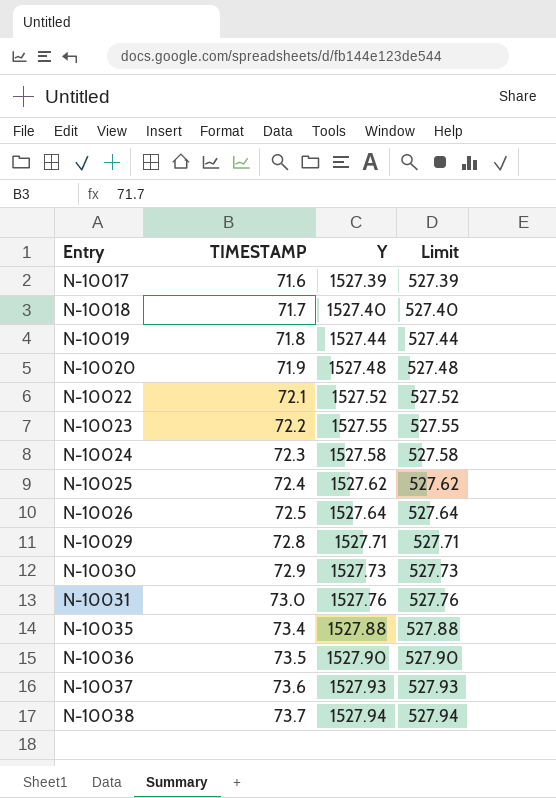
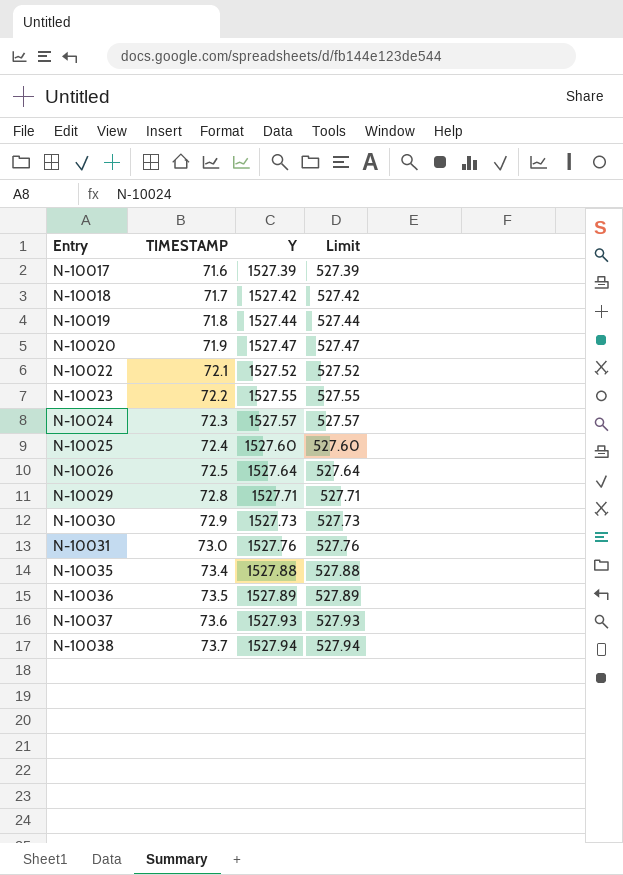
N-10018 | Y: 1527.40 -> 1527.42
N-10018 | Limit: 527.40 -> 527.42
N-10020 | Y: 1527.48 -> 1527.47
N-10020 | Limit: 527.48 -> 527.47
N-10024 | Y: 1527.58 -> 1527.57
N-10024 | Limit: 527.58 -> 527.57
N-10025 | Y: 1527.62 -> 1527.60
N-10025 | Limit: 527.62 -> 527.60
N-10036 | Y: 1527.90 -> 1527.89
N-10036 | Limit: 527.90 -> 527.89

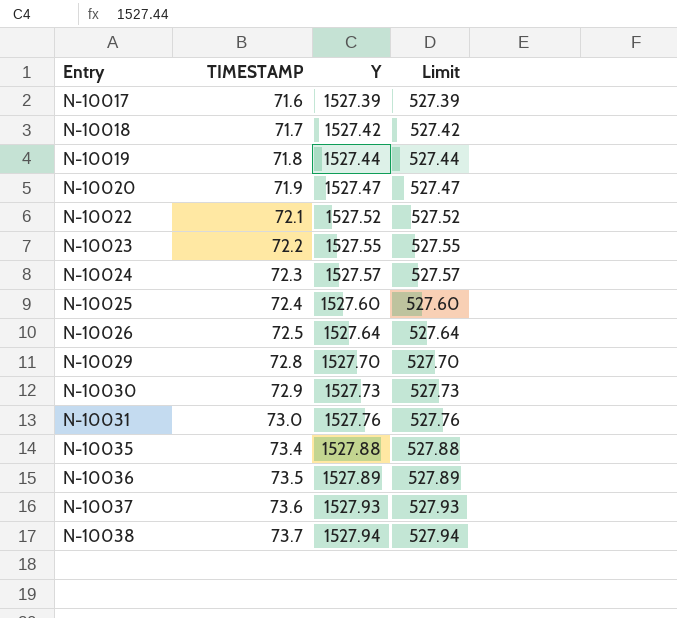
N-10029 | Y: 1527.71 -> 1527.70
N-10029 | Limit: 527.71 -> 527.70

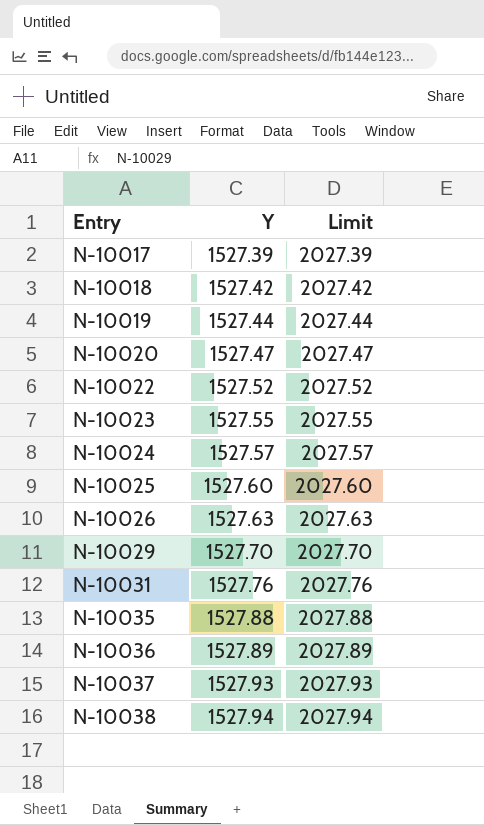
column TIMESTAMP | position: 2 -> none
column Limit | formula: [Y] - 1000 -> [Y] + 500
row N-10030: 72.9 | 1527.73 | 527.73 -> none
N-10026 | Y: 1527.64 -> 1527.63

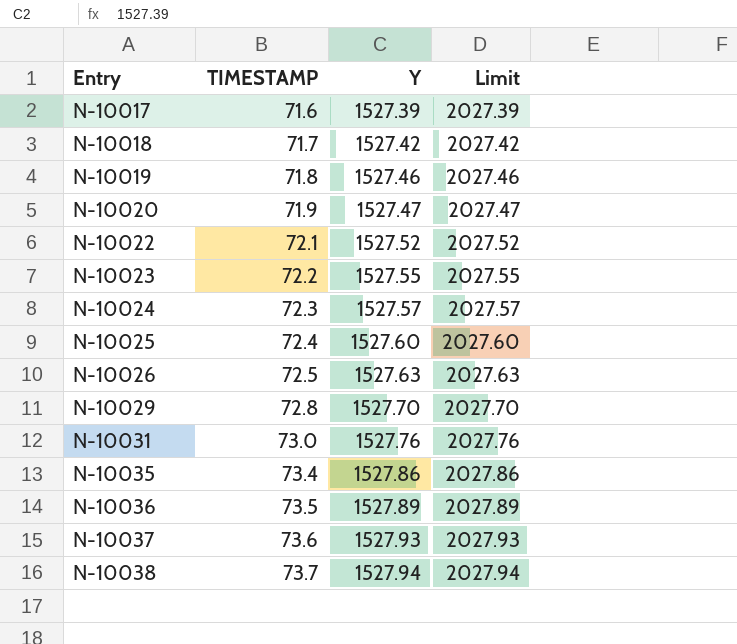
column TIMESTAMP | position: none -> 2
N-10019 | Y: 1527.44 -> 1527.46
N-10019 | Limit: 2027.44 -> 2027.46
N-10035 | Y: 1527.88 -> 1527.86
N-10035 | Limit: 2027.88 -> 2027.86

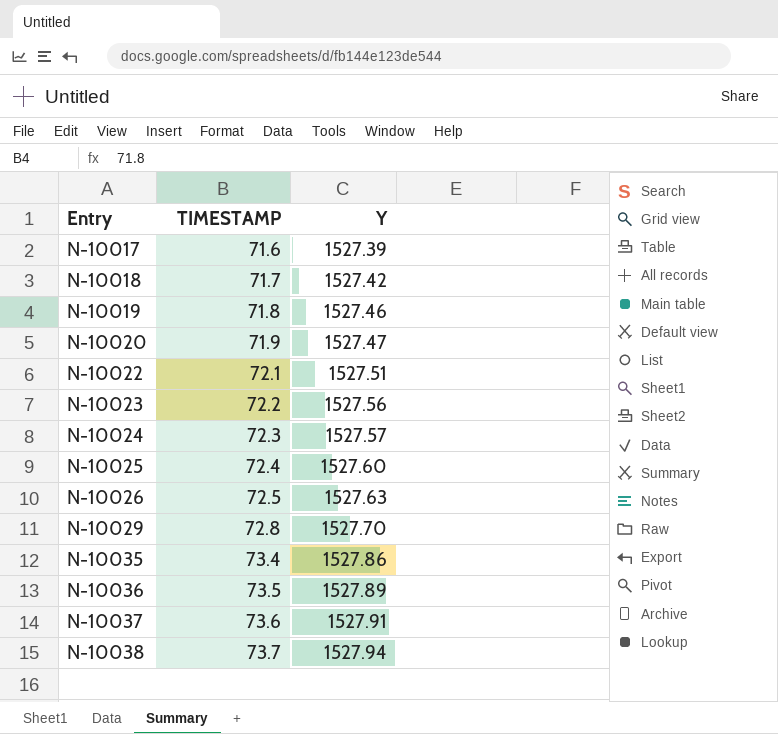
column Limit | formula: [Y] + 500 -> none
row N-10031: 73.0 | 1527.76 | 2027.76 -> none
N-10022 | Y: 1527.52 -> 1527.51
N-10023 | Y: 1527.55 -> 1527.56
N-10037 | Y: 1527.93 -> 1527.91

